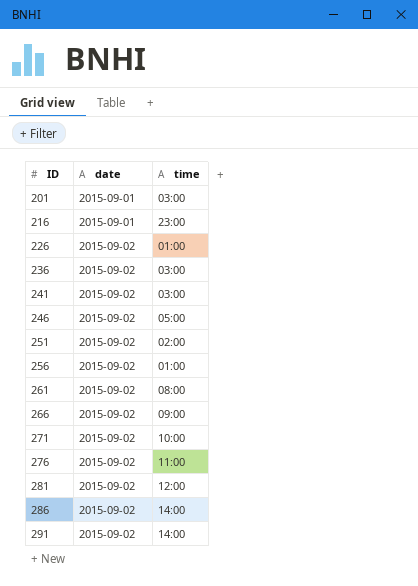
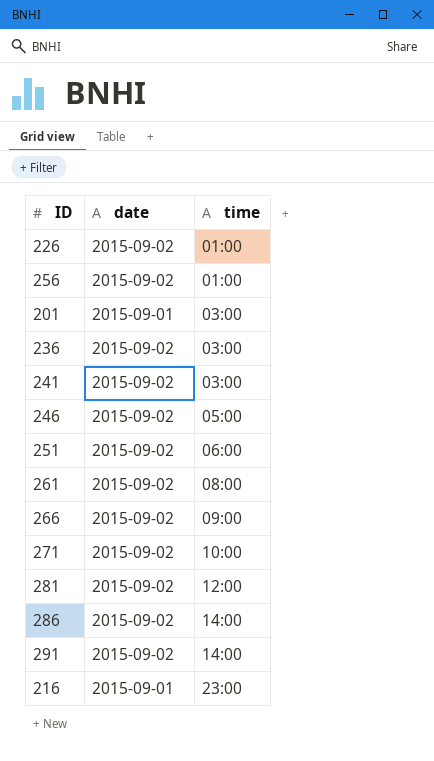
row order: ID ascending -> time ascending
row 276: 2015-09-02 | 11:00 -> none
251 | time: 02:00 -> 06:00

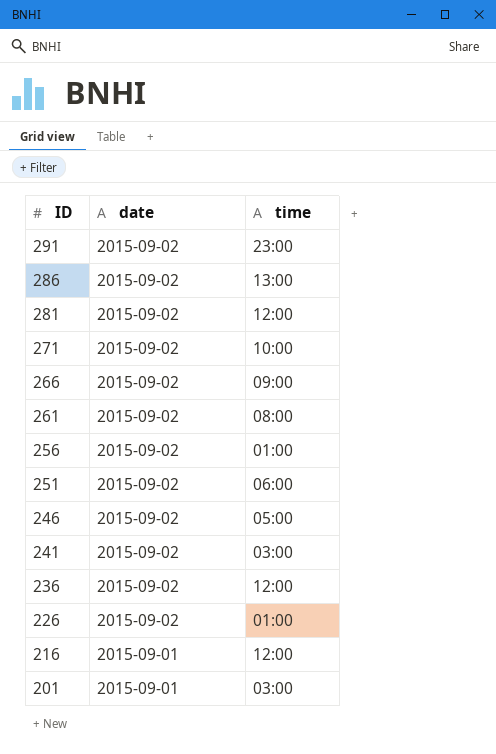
row order: time ascending -> ID descending
291 | time: 14:00 -> 23:00
286 | time: 14:00 -> 13:00
236 | time: 03:00 -> 12:00
216 | time: 23:00 -> 12:00

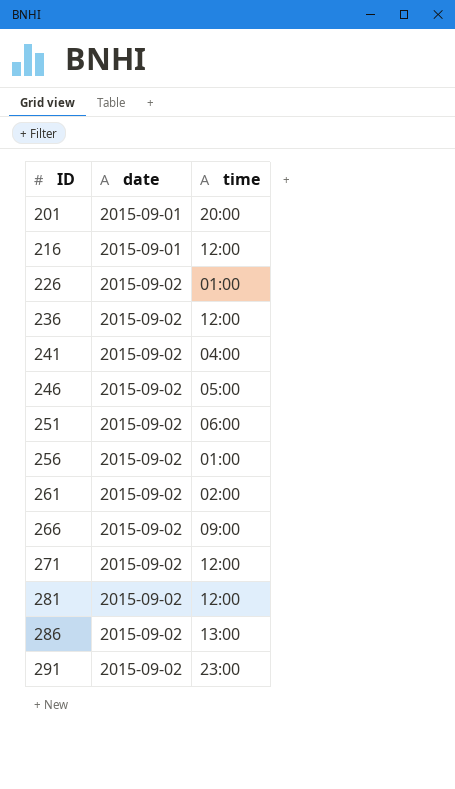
row order: ID descending -> ID ascending
201 | time: 03:00 -> 20:00
241 | time: 03:00 -> 04:00
261 | time: 08:00 -> 02:00
271 | time: 10:00 -> 12:00

